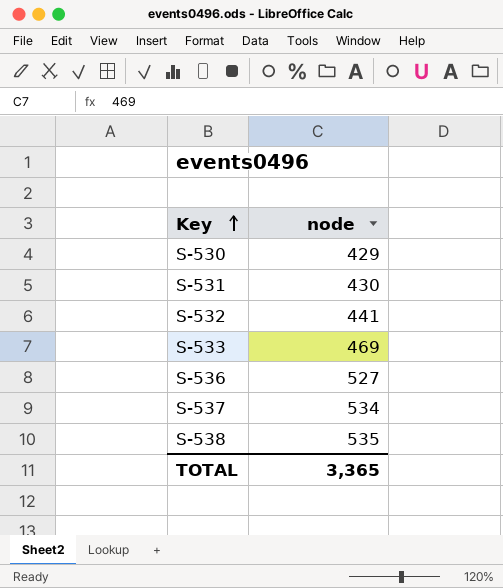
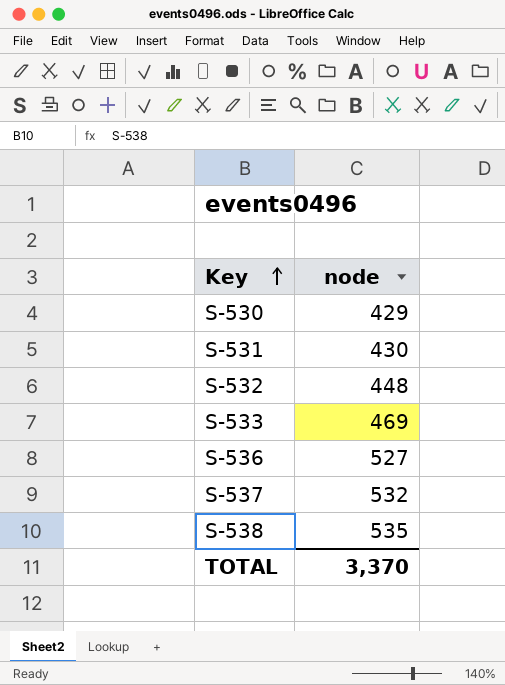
S-532 | node: 441 -> 448
S-537 | node: 534 -> 532
TOTAL | node: 3,365 -> 3,370

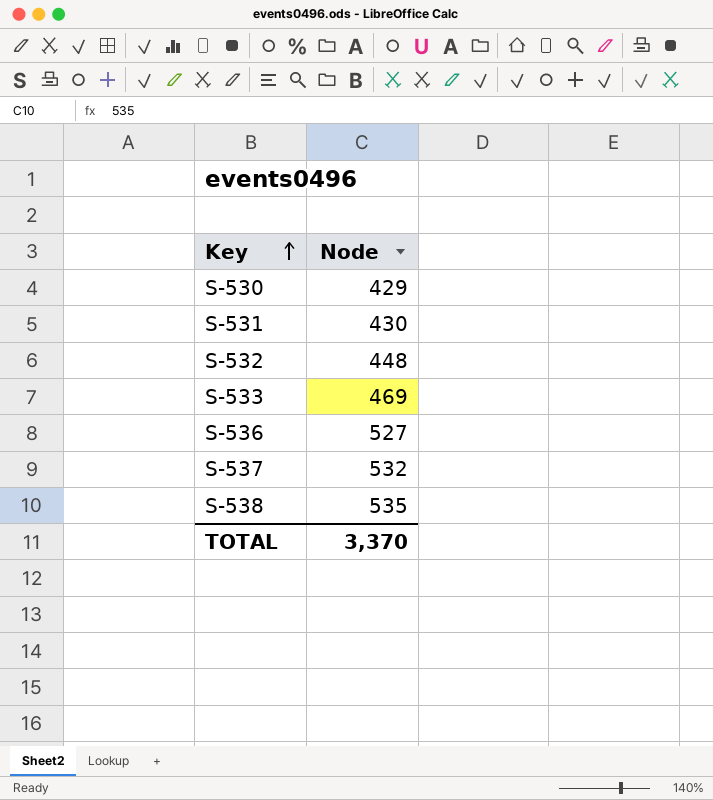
column name: node -> Node

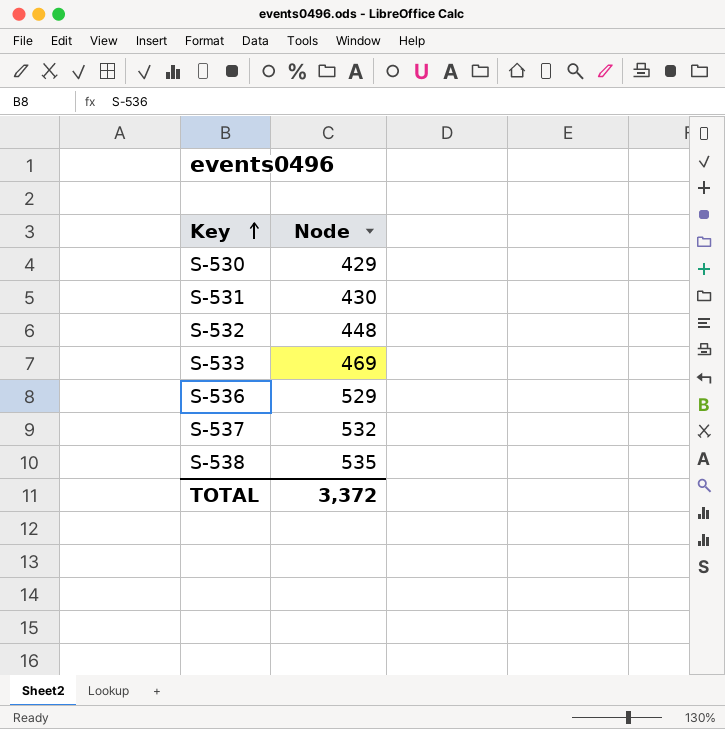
S-536 | Node: 527 -> 529
TOTAL | Node: 3,370 -> 3,372

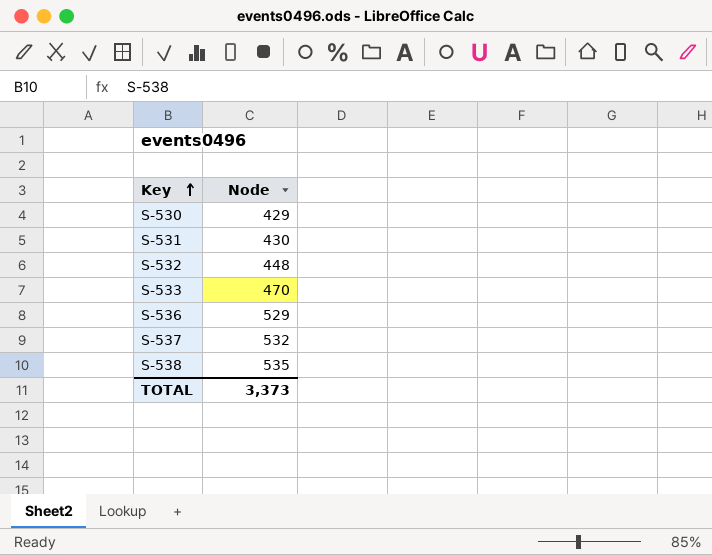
S-533 | Node: 469 -> 470
TOTAL | Node: 3,372 -> 3,373

